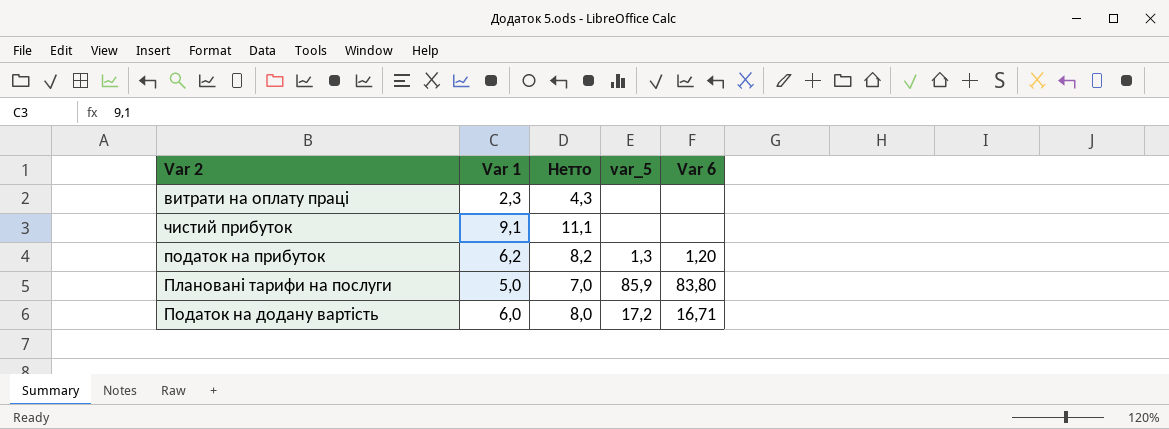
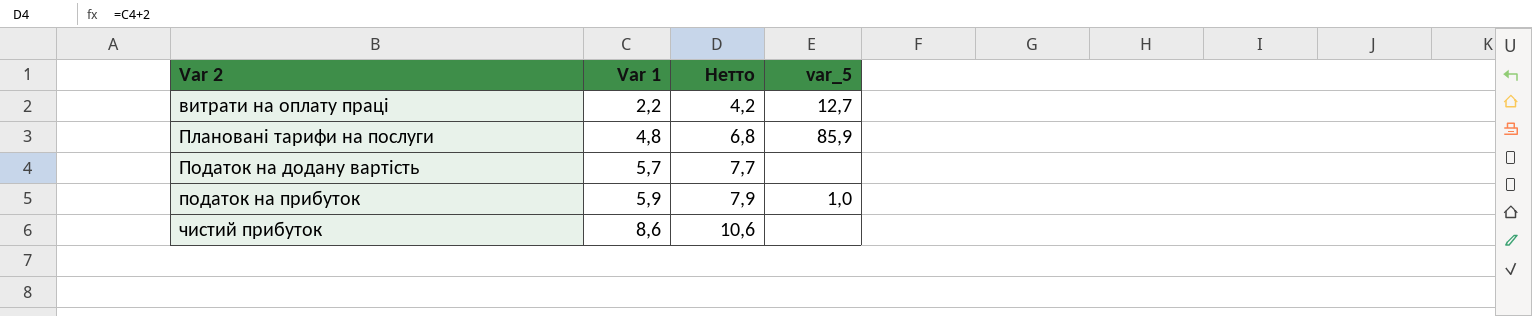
row order: none -> Var 2 ascending
column Var 6 | position: 5 -> none
витрати на оплату праці | Var 1: 2,3 -> 2,2
витрати на оплату праці | Нетто: 4,3 -> 4,2
витрати на оплату праці | var_5: none -> 12,7
Плановані тарифи на послуги | Var 1: 5,0 -> 4,8
Плановані тарифи на послуги | Нетто: 7,0 -> 6,8
Податок на додану вартість | Var 1: 6,0 -> 5,7
Податок на додану вартість | Нетто: 8,0 -> 7,7
Податок на додану вартість | var_5: 17,2 -> none
податок на прибуток | Var 1: 6,2 -> 5,9
податок на прибуток | Нетто: 8,2 -> 7,9
податок на прибуток | var_5: 1,3 -> 1,0
чистий прибуток | Var 1: 9,1 -> 8,6
чистий прибуток | Нетто: 11,1 -> 10,6

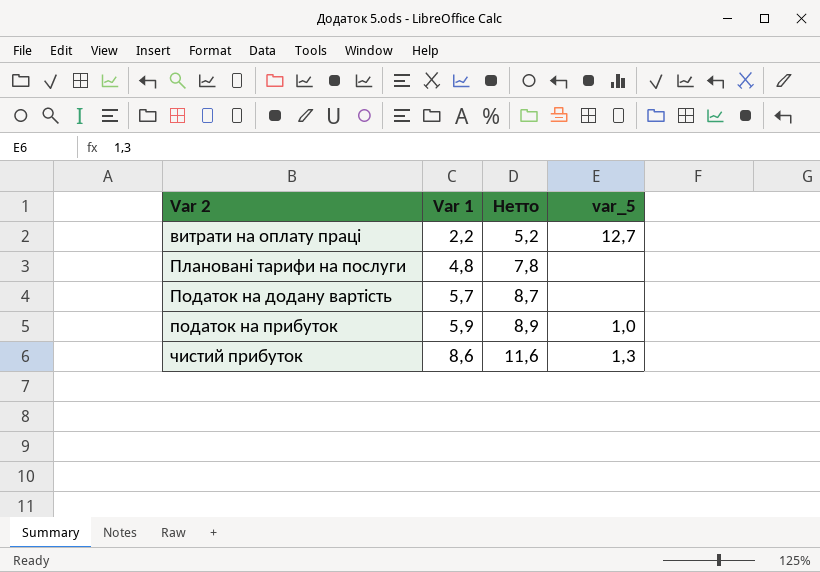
column Нетто | formula: [Var 1] + 2 -> [Var 1] + 3
Плановані тарифи на послуги | var_5: 85,9 -> none
чистий прибуток | var_5: none -> 1,3

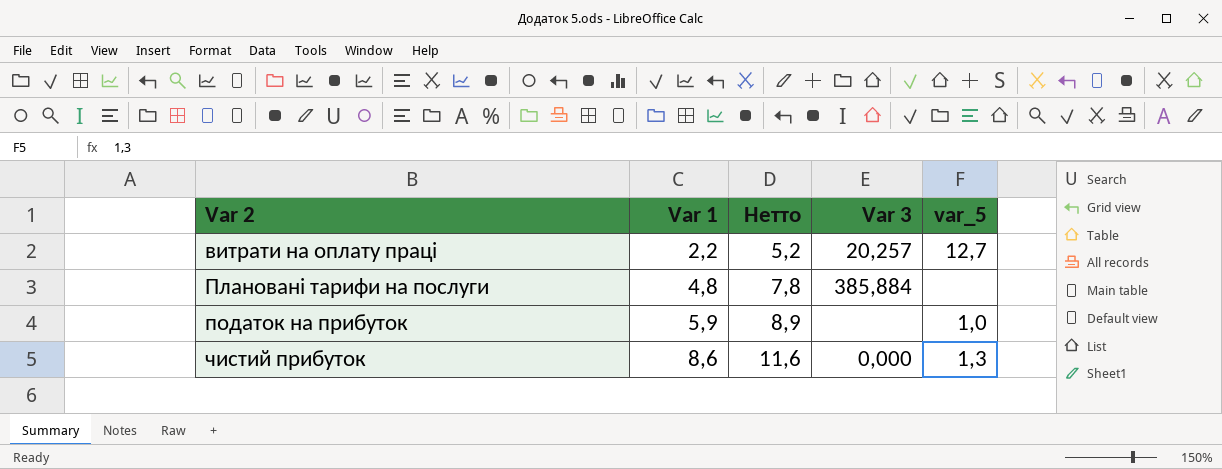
column Var 3 | position: none -> 4
row Податок на додану вартість: 5,7 | 8,7 | none -> none

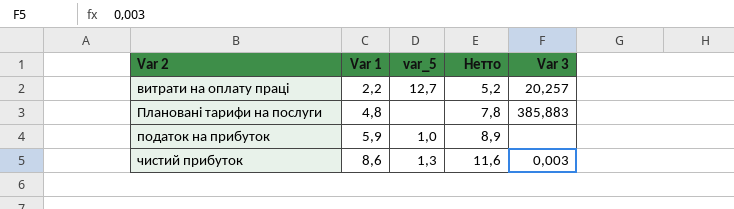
column var_5 | position: 5 -> 3
Плановані тарифи на послуги | Var 3: 385,884 -> 385,883
чистий прибуток | Var 3: 0,000 -> 0,003

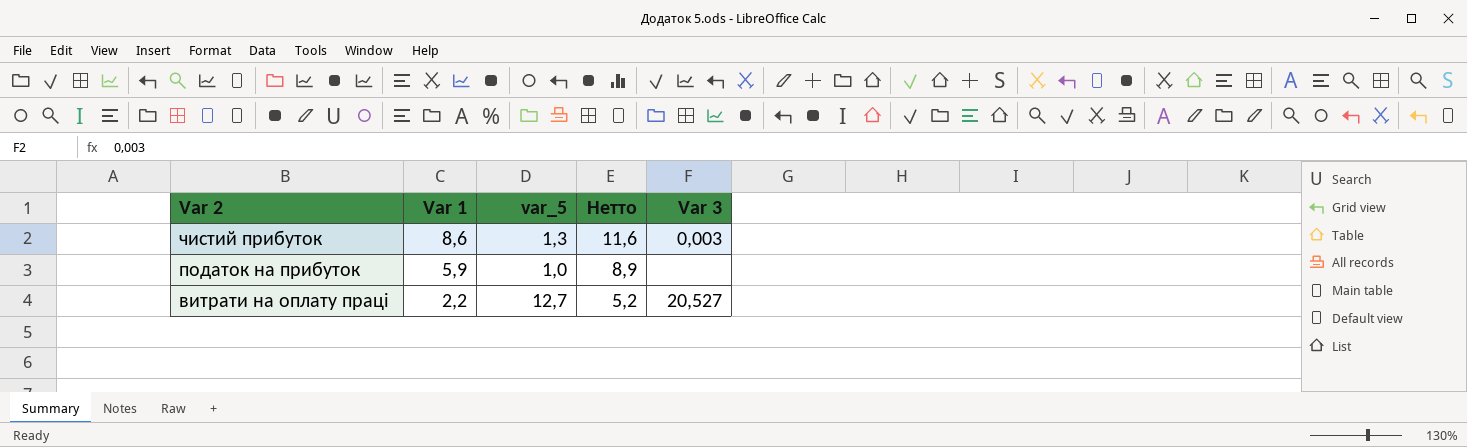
row order: Var 2 ascending -> Var 2 descending
row Плановані тарифи на послуги: 4,8 | none | 7,8 | 385,883 -> none
витрати на оплату праці | Var 3: 20,257 -> 20,527

